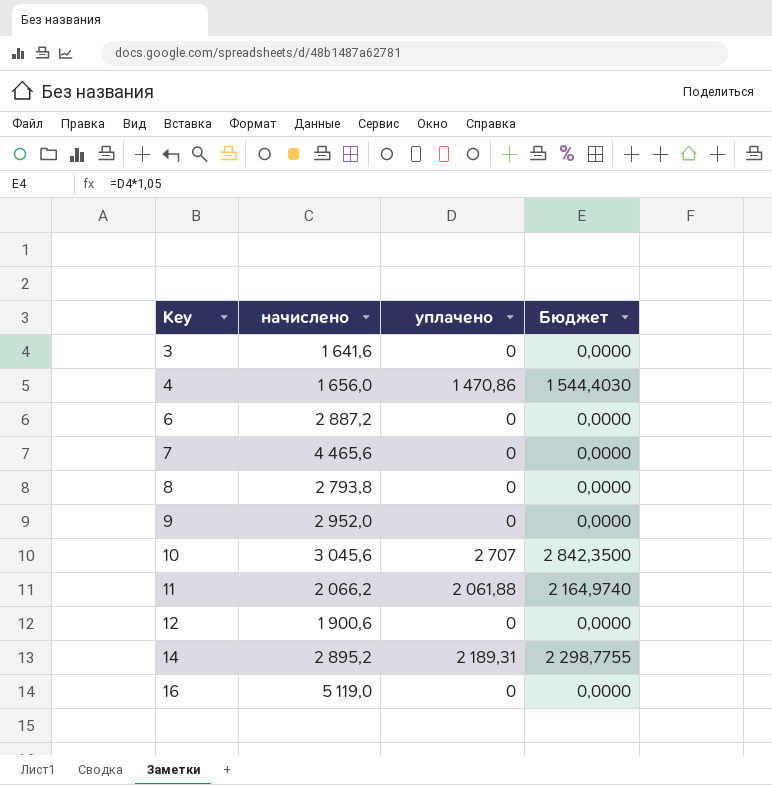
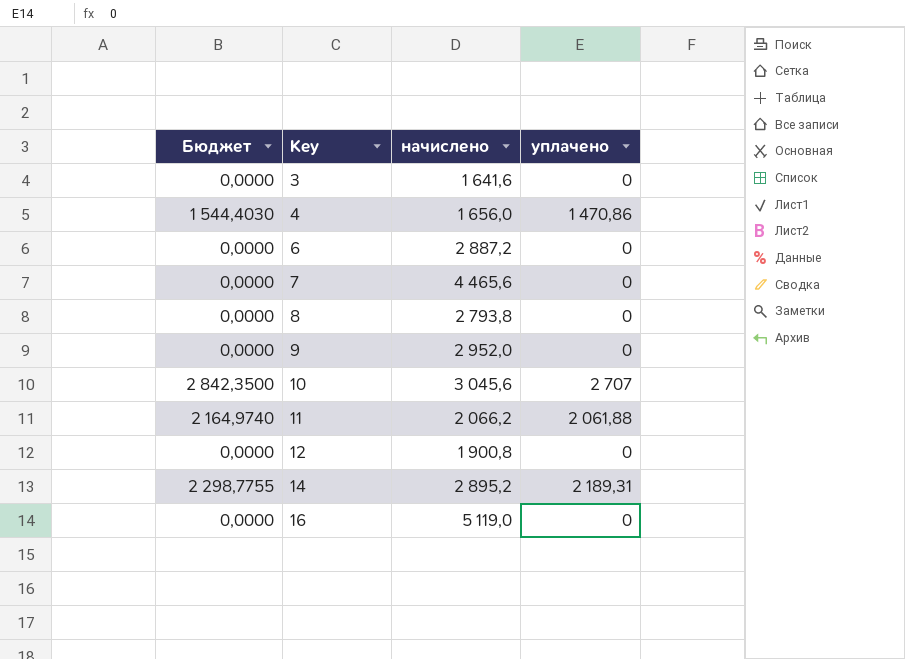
column Бюджет | position: 4 -> 1
12 | начислено: 1 900,6 -> 1 900,8

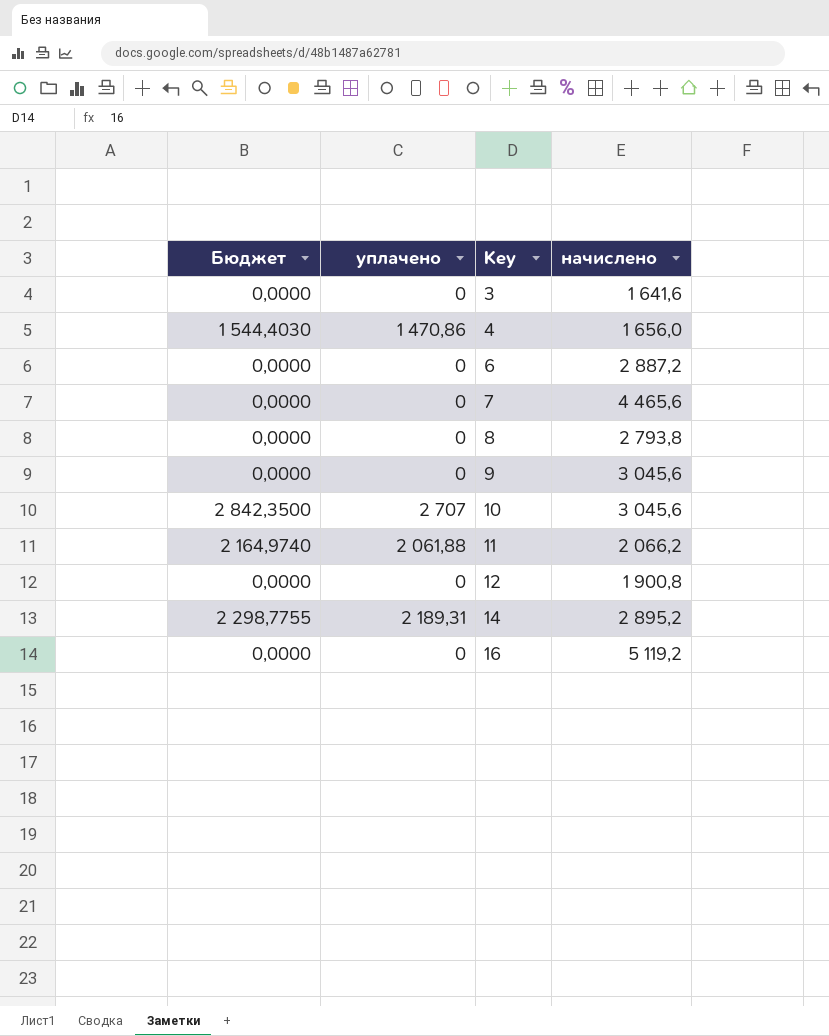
column уплачено | position: 4 -> 2
9 | начислено: 2 952,0 -> 3 045,6
16 | начислено: 5 119,0 -> 5 119,2

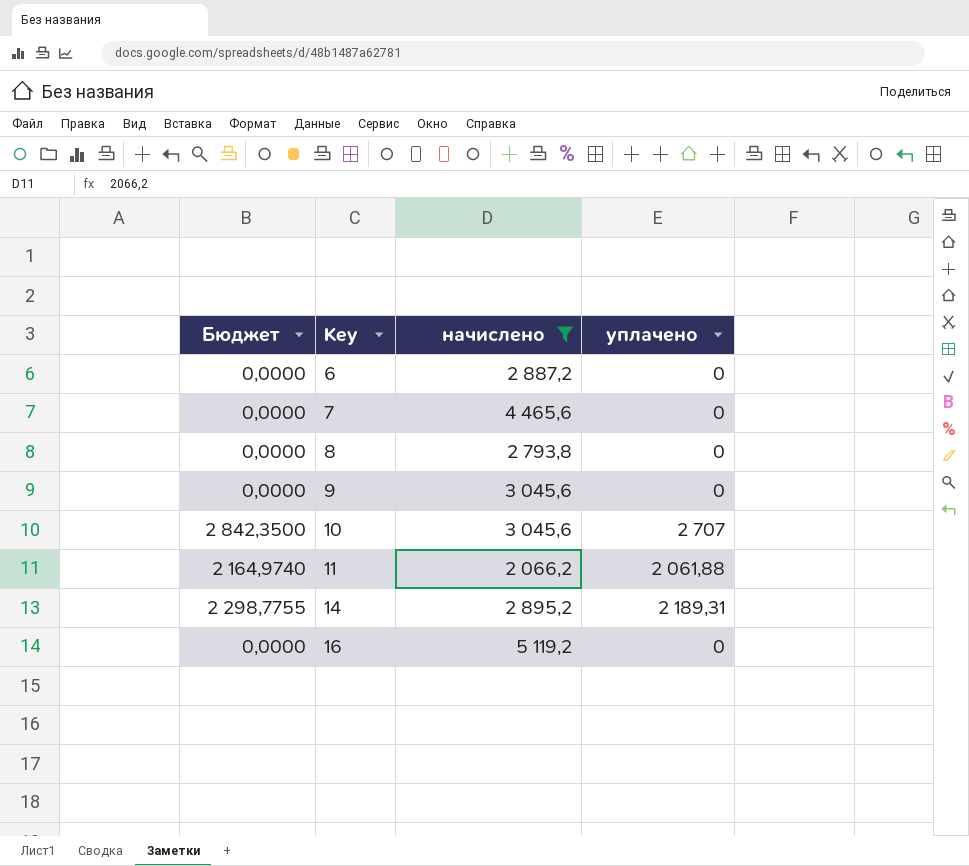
filter: none -> начислено >= 2 066,2
column уплачено | position: 2 -> 4

